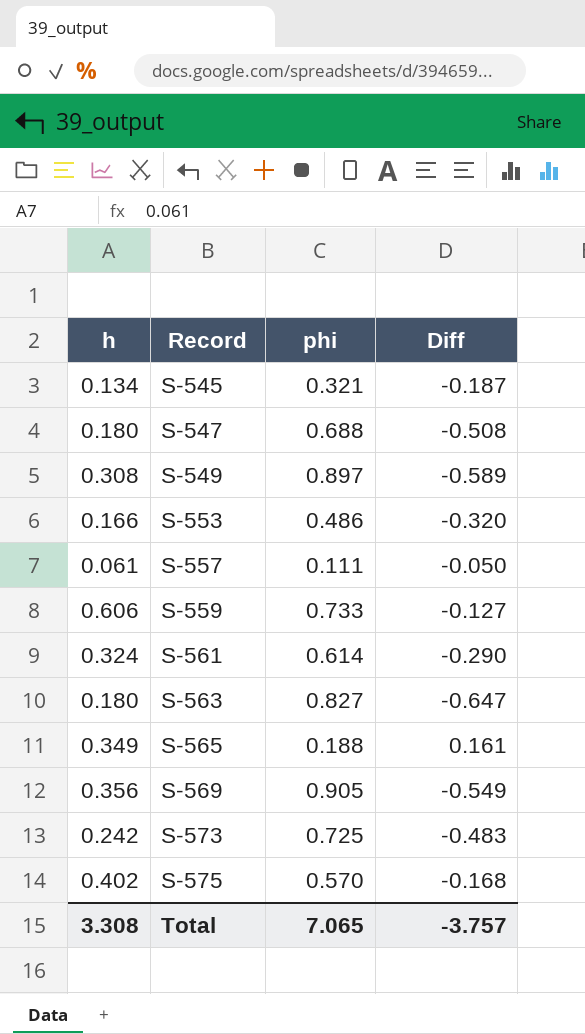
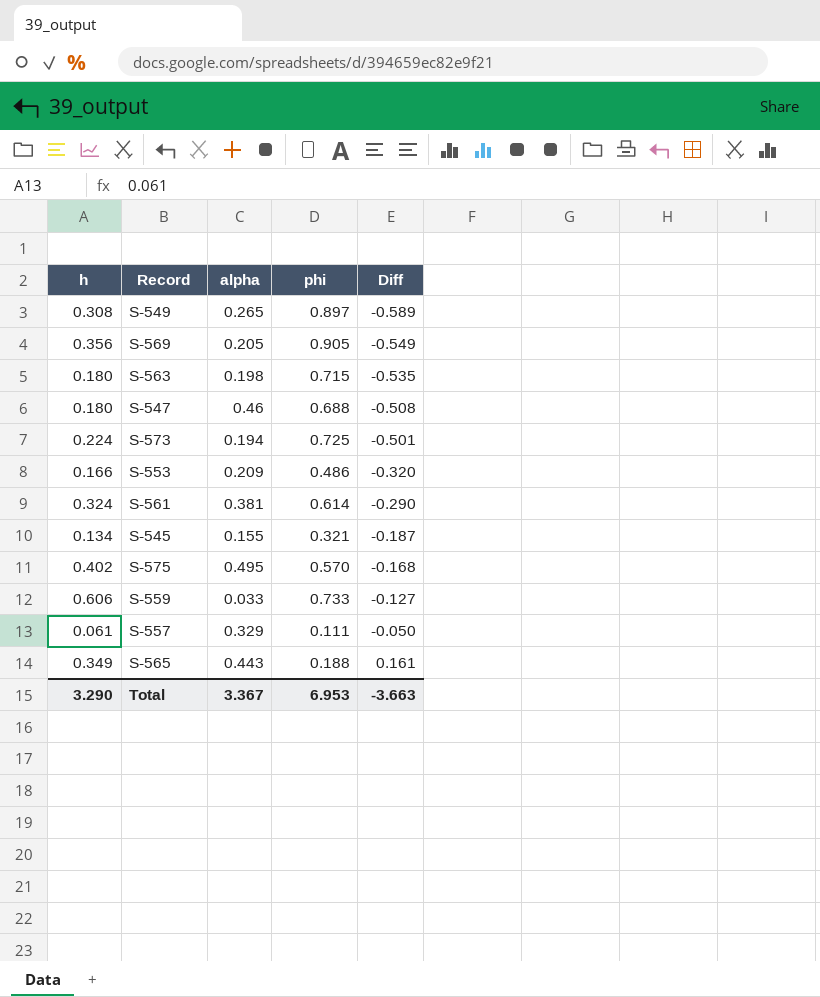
row order: Record ascending -> Diff ascending
column alpha | position: none -> 3
S-563 | phi: 0.827 -> 0.715
S-563 | Diff: -0.647 -> -0.535
S-573 | h: 0.242 -> 0.224
S-573 | Diff: -0.483 -> -0.501
Total | h: 3.308 -> 3.290
Total | phi: 7.065 -> 6.953
Total | Diff: -3.757 -> -3.663

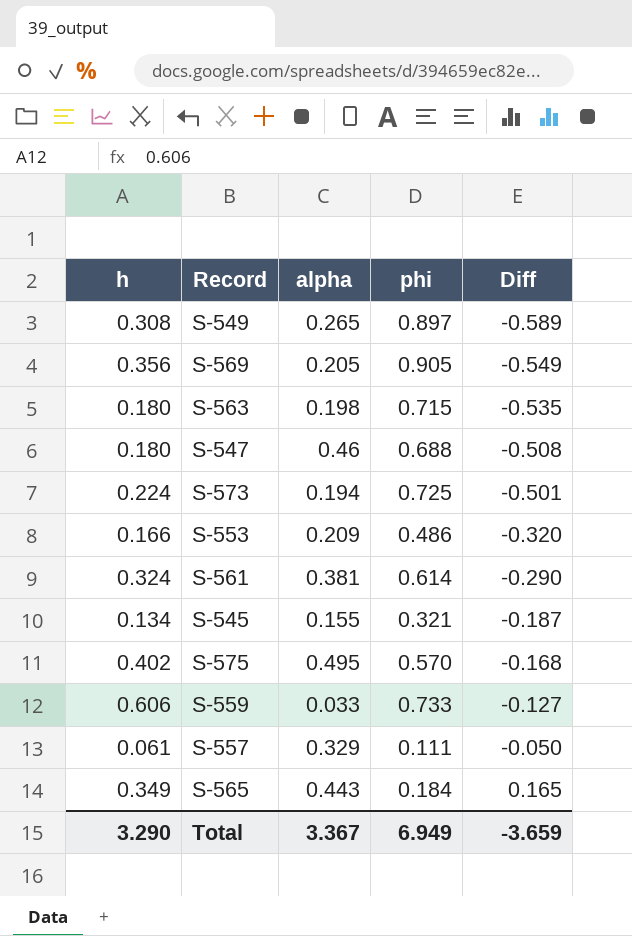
S-565 | phi: 0.188 -> 0.184
S-565 | Diff: 0.161 -> 0.165
Total | phi: 6.953 -> 6.949
Total | Diff: -3.663 -> -3.659

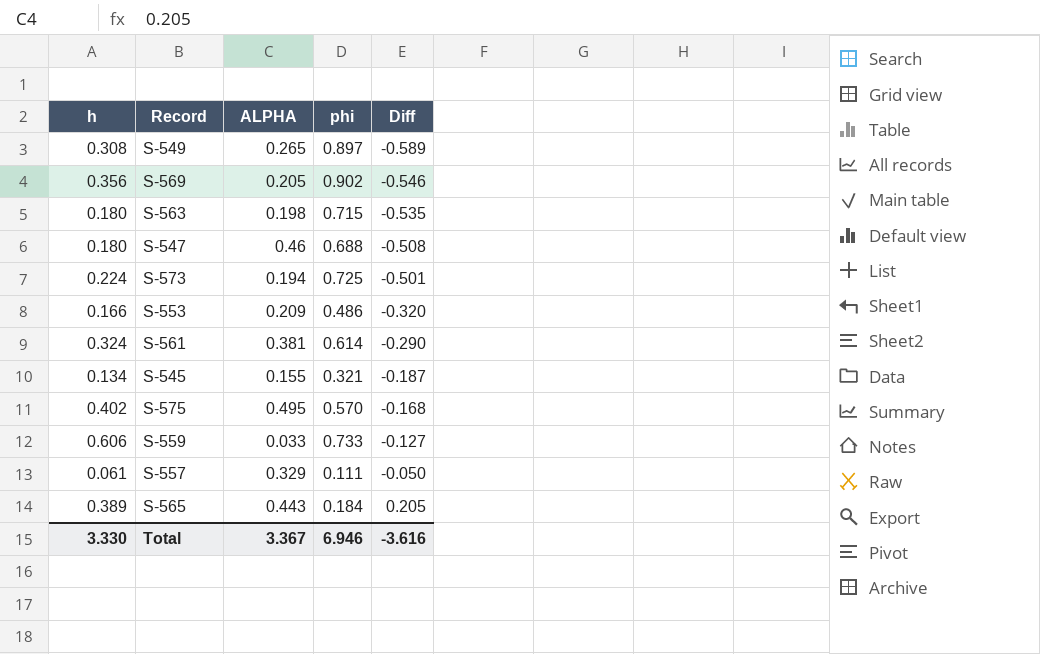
column name: alpha -> ALPHA
S-569 | phi: 0.905 -> 0.902
S-569 | Diff: -0.549 -> -0.546
S-565 | h: 0.349 -> 0.389
S-565 | Diff: 0.165 -> 0.205
Total | h: 3.290 -> 3.330
Total | phi: 6.949 -> 6.946
Total | Diff: -3.659 -> -3.616

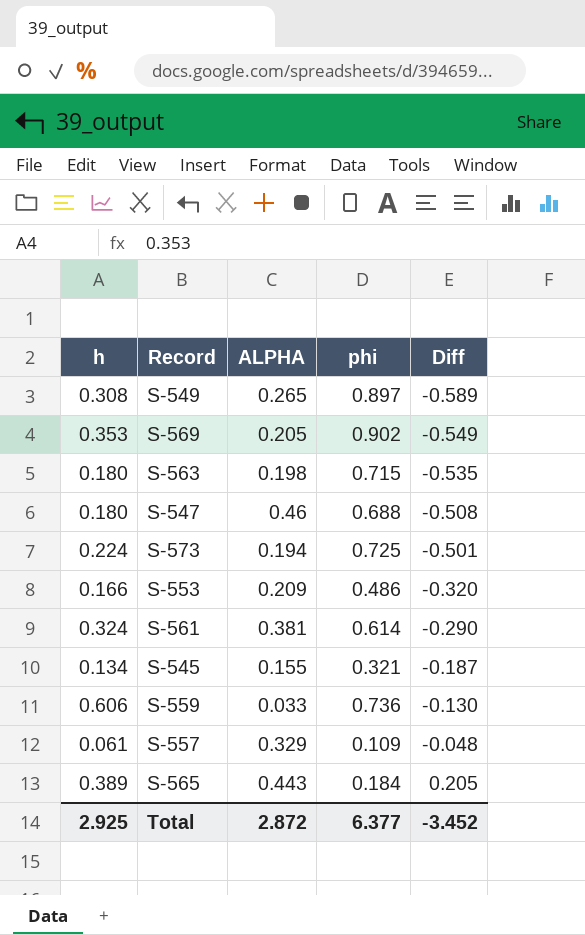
row S-575: 0.402 | 0.495 | 0.570 | -0.168 -> none
S-569 | h: 0.356 -> 0.353
S-569 | Diff: -0.546 -> -0.549
S-559 | phi: 0.733 -> 0.736
S-559 | Diff: -0.127 -> -0.130
S-557 | phi: 0.111 -> 0.109
S-557 | Diff: -0.050 -> -0.048
Total | h: 3.330 -> 2.925
Total | ALPHA: 3.367 -> 2.872
Total | phi: 6.946 -> 6.377
Total | Diff: -3.616 -> -3.452

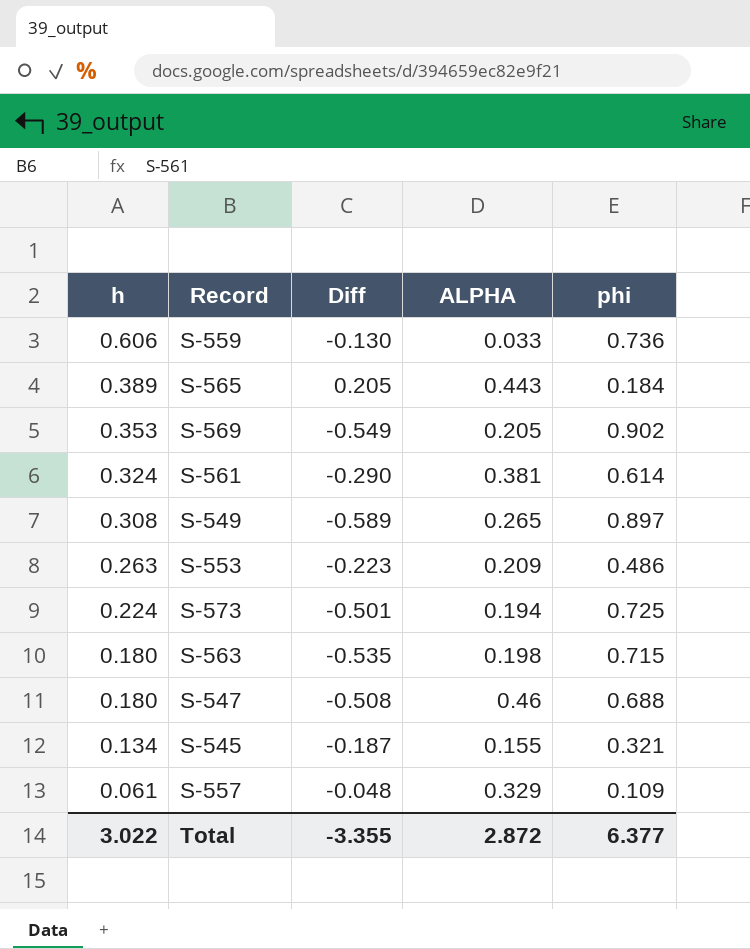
row order: Diff ascending -> h descending
column Diff | position: 5 -> 3
S-553 | h: 0.166 -> 0.263
S-553 | Diff: -0.320 -> -0.223
Total | h: 2.925 -> 3.022
Total | Diff: -3.452 -> -3.355

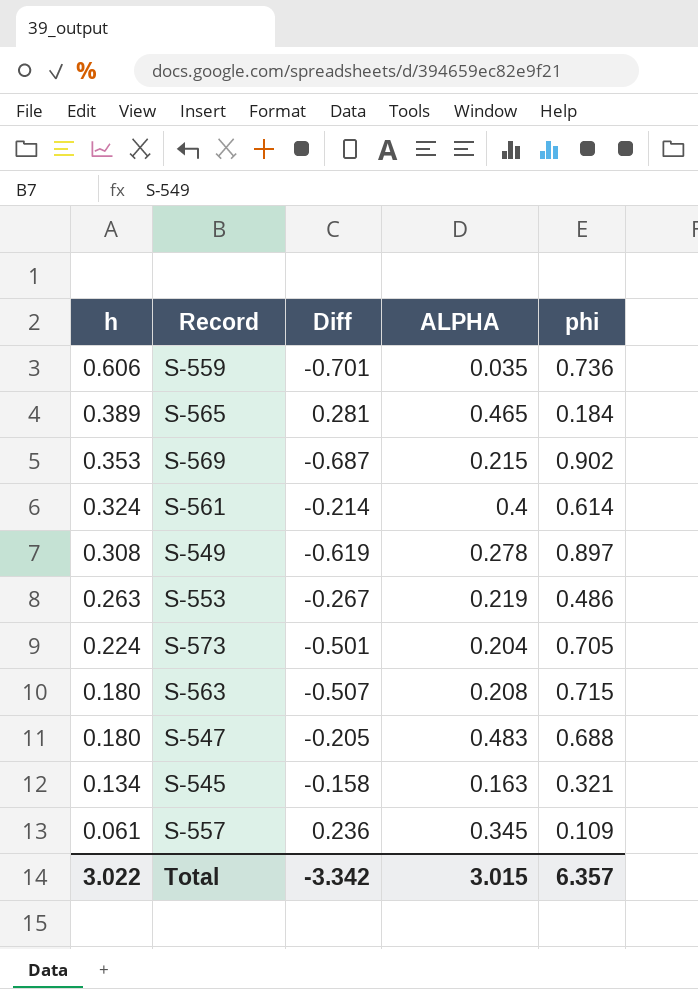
column Diff | formula: [h] - [phi] -> [ALPHA] - [phi]
S-559 | ALPHA: 0.033 -> 0.035
S-565 | ALPHA: 0.443 -> 0.465
S-569 | ALPHA: 0.205 -> 0.215
S-561 | ALPHA: 0.381 -> 0.4
S-549 | ALPHA: 0.265 -> 0.278
S-553 | ALPHA: 0.209 -> 0.219
S-573 | ALPHA: 0.194 -> 0.204
S-573 | phi: 0.725 -> 0.705
S-563 | ALPHA: 0.198 -> 0.208
S-547 | ALPHA: 0.46 -> 0.483
S-545 | ALPHA: 0.155 -> 0.163
S-557 | ALPHA: 0.329 -> 0.345
Total | Diff: -3.355 -> -3.342
Total | ALPHA: 2.872 -> 3.015
Total | phi: 6.377 -> 6.357

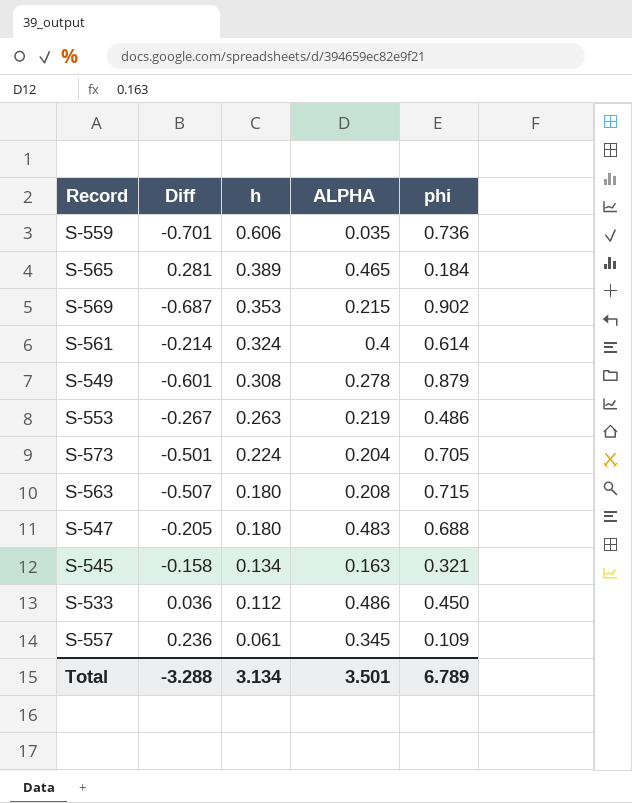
column h | position: 1 -> 3
S-549 | Diff: -0.619 -> -0.601
S-549 | phi: 0.897 -> 0.879
row S-533: none -> 0.036 | 0.112 | 0.486 | 0.450
Total | Diff: -3.342 -> -3.288
Total | h: 3.022 -> 3.134
Total | ALPHA: 3.015 -> 3.501
Total | phi: 6.357 -> 6.789

